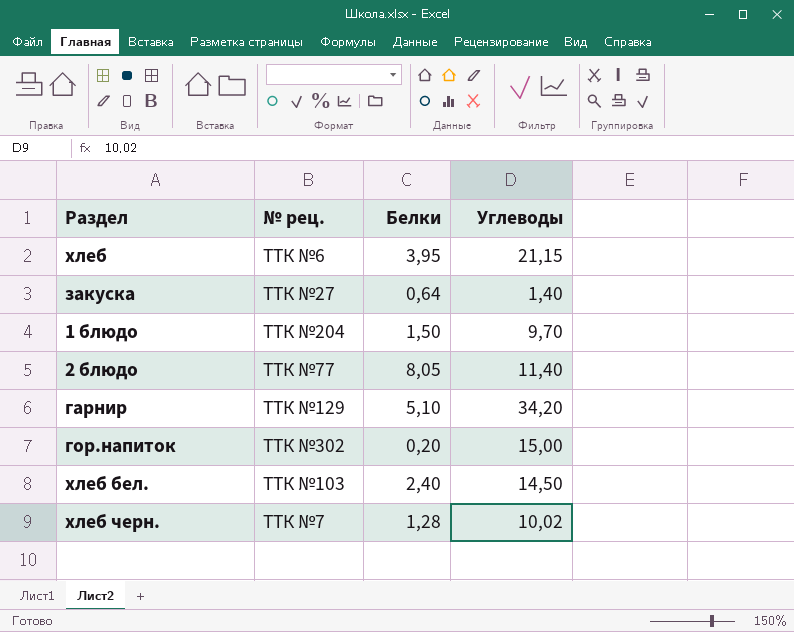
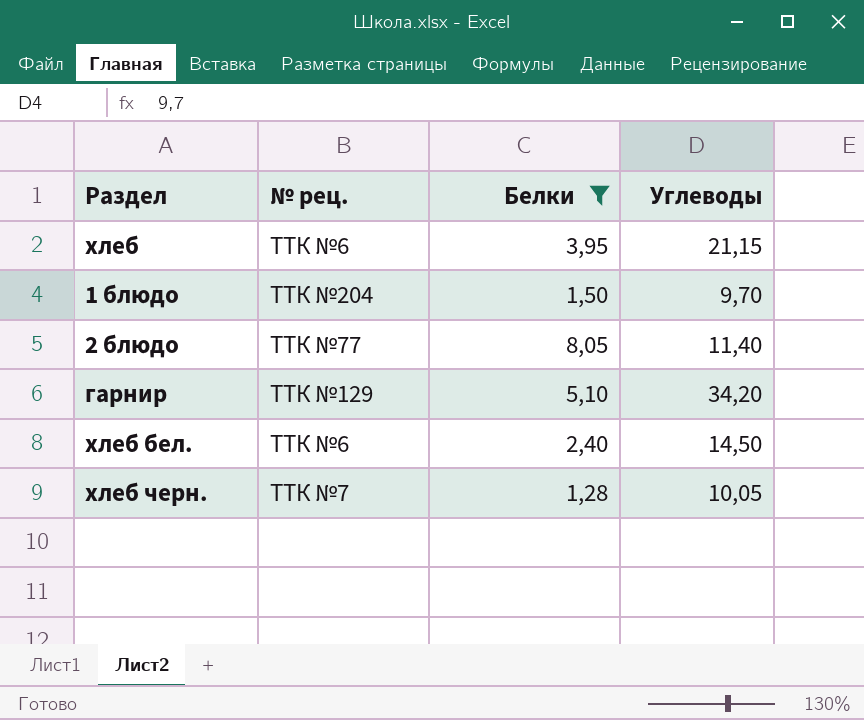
filter: none -> Белки >= 1,28
хлеб бел. | № рец.: ТТК №103 -> ТТК №6
хлеб черн. | Углеводы: 10,02 -> 10,05

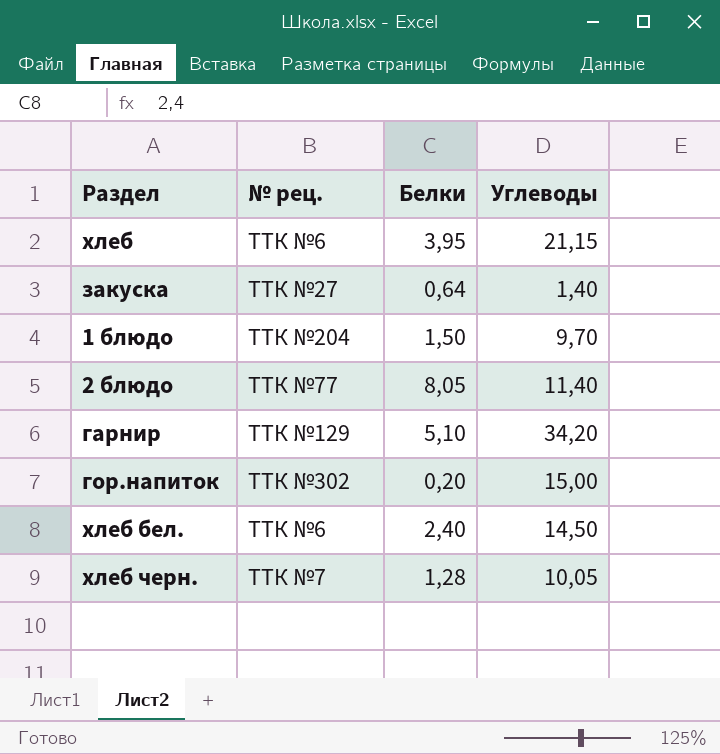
filter: Белки >= 1,28 -> none

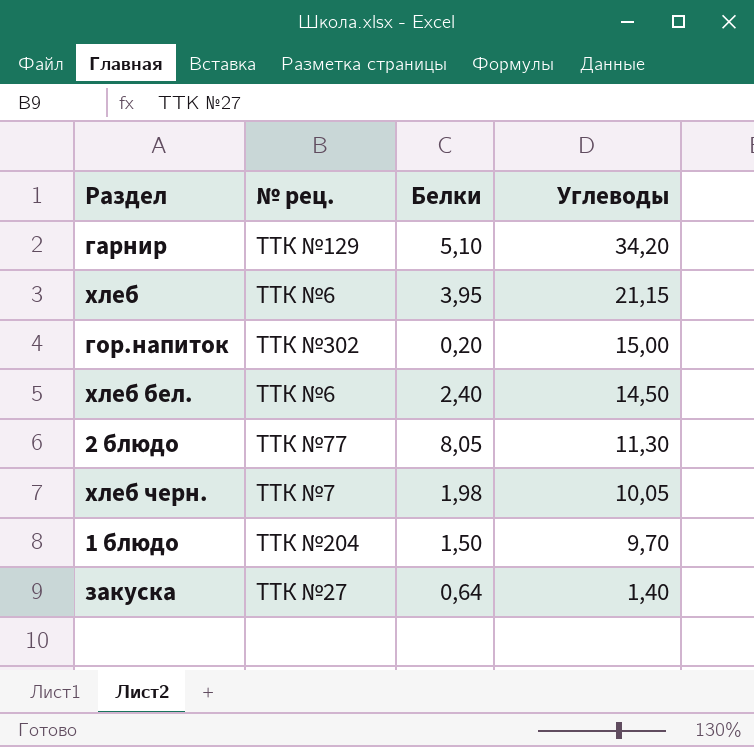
row order: none -> Углеводы descending
2 блюдо | Углеводы: 11,40 -> 11,30
хлеб черн. | Белки: 1,28 -> 1,98

